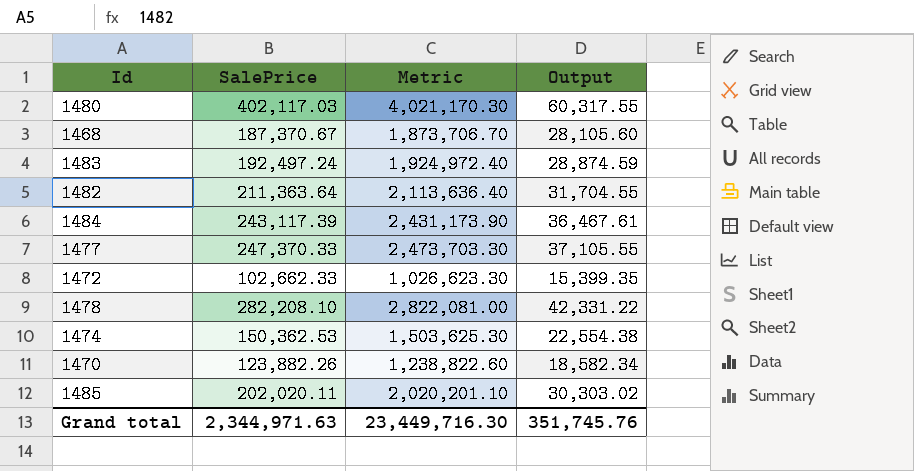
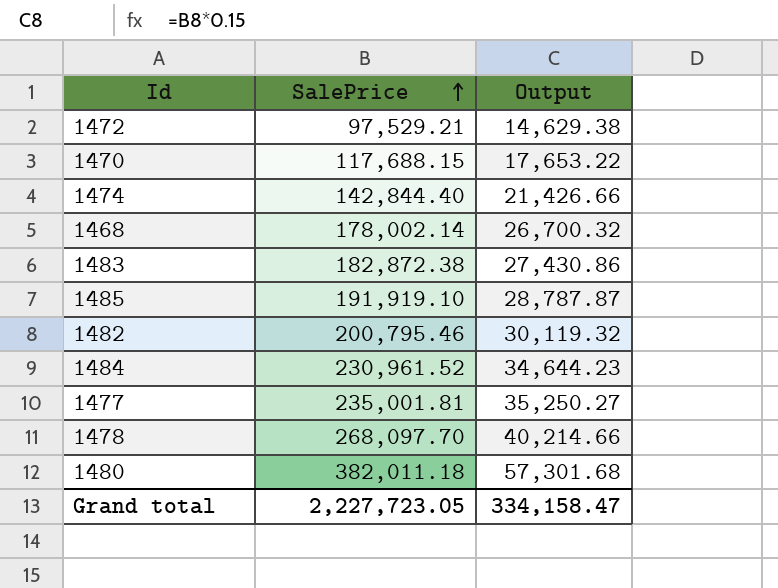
row order: none -> SalePrice ascending
column Metric | formula: [SalePrice] * 10 -> none
1472 | SalePrice: 102,662.33 -> 97,529.21
1472 | Output: 15,399.35 -> 14,629.38
1470 | SalePrice: 123,882.26 -> 117,688.15
1470 | Output: 18,582.34 -> 17,653.22
1474 | SalePrice: 150,362.53 -> 142,844.40
1474 | Output: 22,554.38 -> 21,426.66
1468 | SalePrice: 187,370.67 -> 178,002.14
1468 | Output: 28,105.60 -> 26,700.32
1483 | SalePrice: 192,497.24 -> 182,872.38
1483 | Output: 28,874.59 -> 27,430.86
1485 | SalePrice: 202,020.11 -> 191,919.10
1485 | Output: 30,303.02 -> 28,787.87
1482 | SalePrice: 211,363.64 -> 200,795.46
1482 | Output: 31,704.55 -> 30,119.32
1484 | SalePrice: 243,117.39 -> 230,961.52
1484 | Output: 36,467.61 -> 34,644.23
1477 | SalePrice: 247,370.33 -> 235,001.81
1477 | Output: 37,105.55 -> 35,250.27
1478 | SalePrice: 282,208.10 -> 268,097.70
1478 | Output: 42,331.22 -> 40,214.66
1480 | SalePrice: 402,117.03 -> 382,011.18
1480 | Output: 60,317.55 -> 57,301.68
Grand total | SalePrice: 2,344,971.63 -> 2,227,723.05
Grand total | Output: 351,745.76 -> 334,158.47

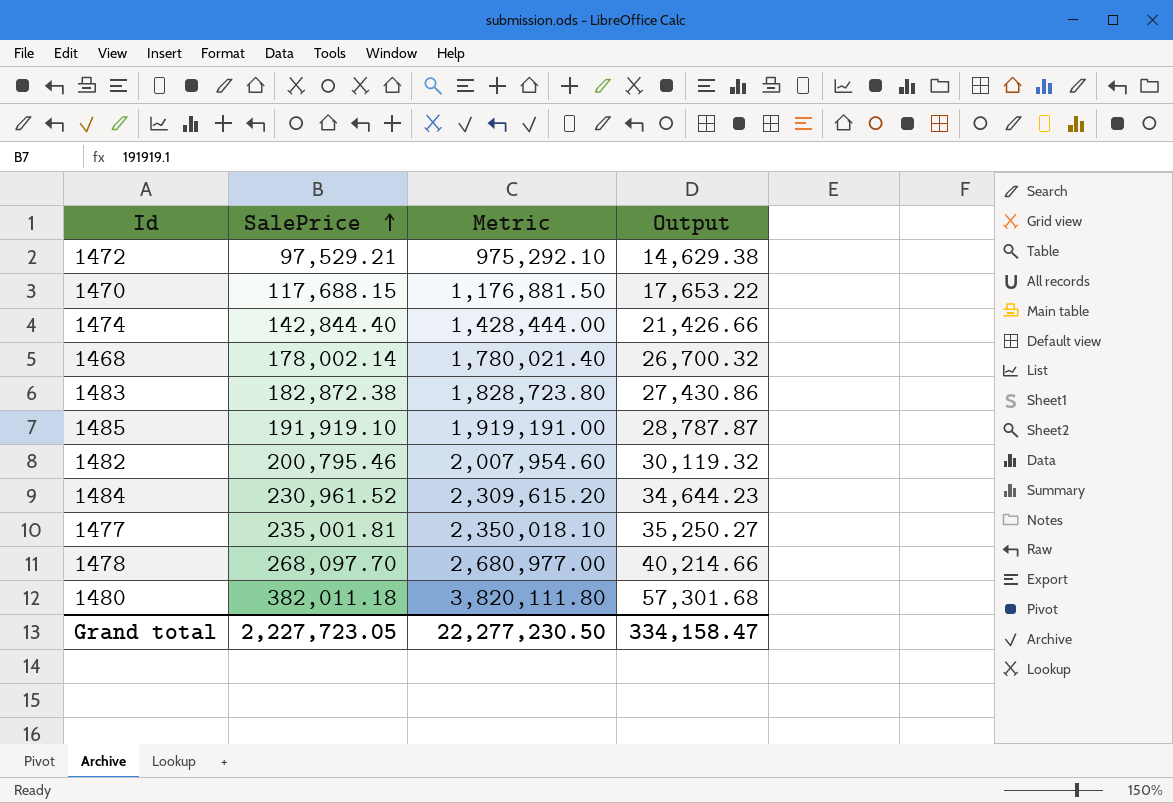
column Metric | formula: none -> [SalePrice] * 10

